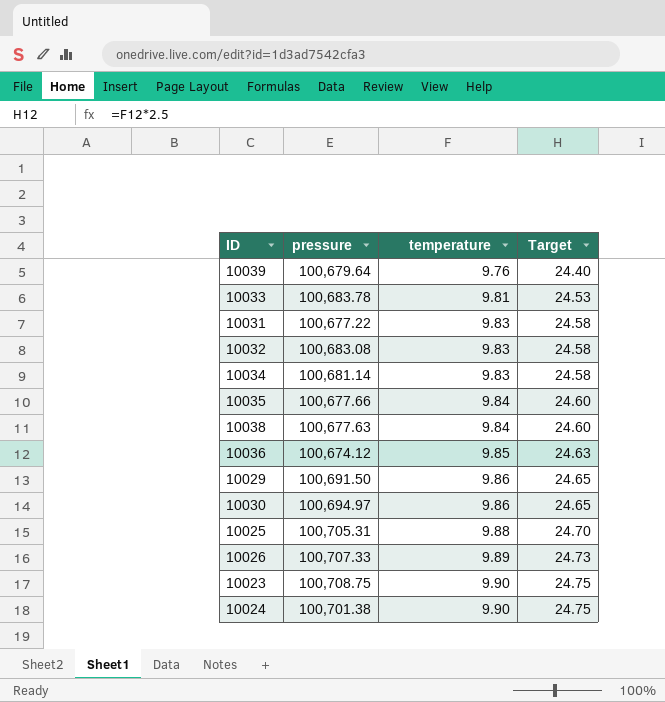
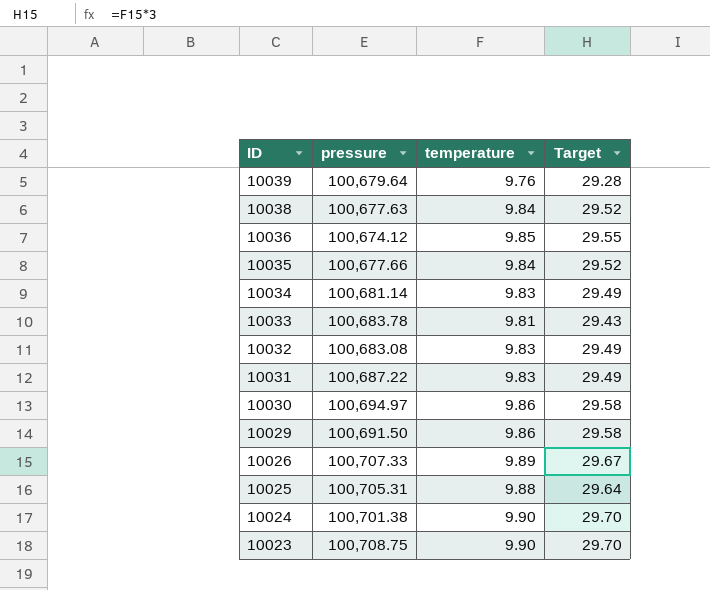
row order: temperature ascending -> ID descending
column Target | formula: [temperature] * 2.5 -> [temperature] * 3
10031 | pressure: 100,677.22 -> 100,687.22

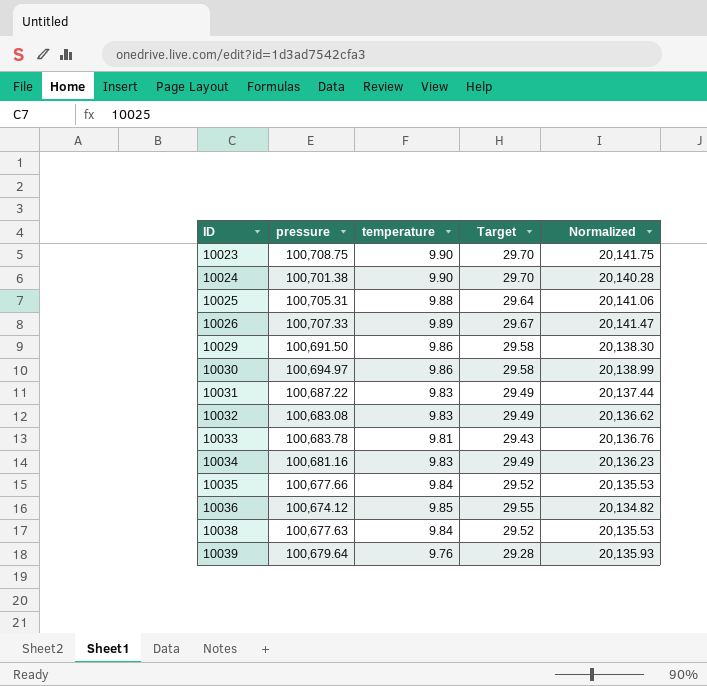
row order: ID descending -> ID ascending
column Normalized | formula: none -> [pressure] * 0.2
10034 | pressure: 100,681.14 -> 100,681.16

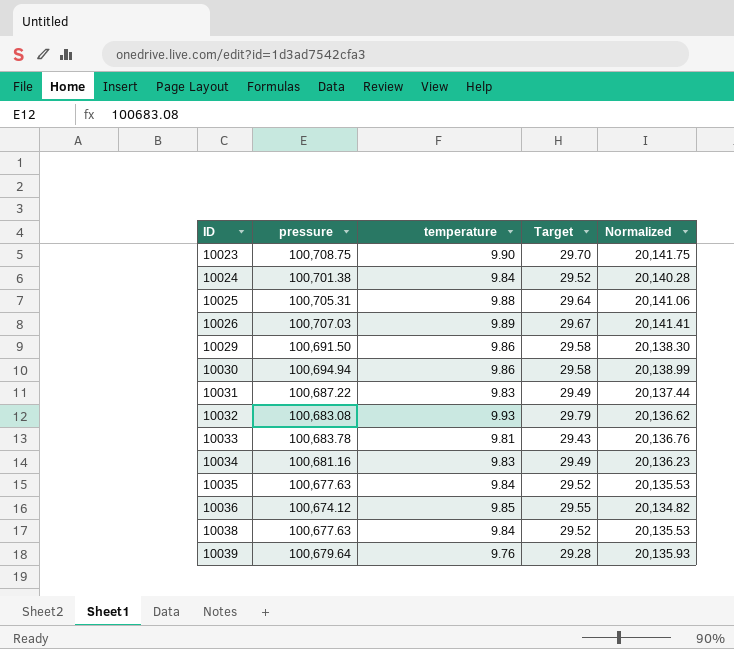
10024 | temperature: 9.90 -> 9.84
10024 | Target: 29.70 -> 29.52
10026 | pressure: 100,707.33 -> 100,707.03
10026 | Normalized: 20,141.47 -> 20,141.41
10030 | pressure: 100,694.97 -> 100,694.94
10032 | temperature: 9.83 -> 9.93
10032 | Target: 29.49 -> 29.79
10035 | pressure: 100,677.66 -> 100,677.63

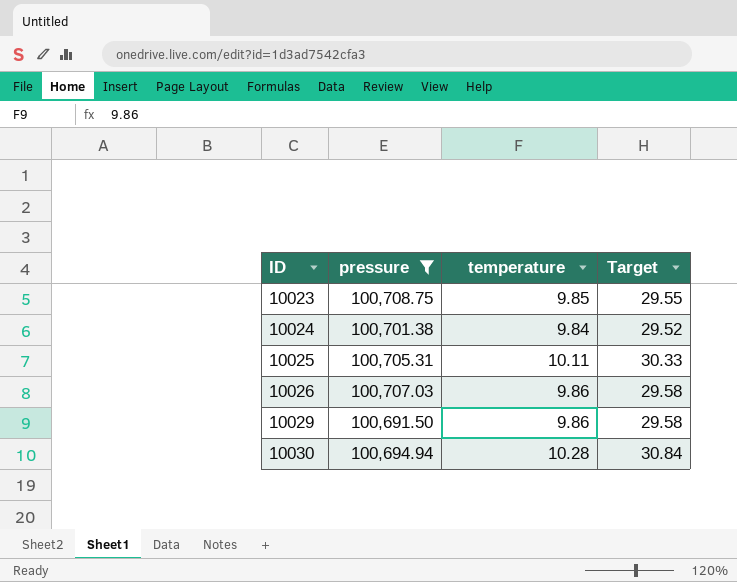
filter: none -> pressure >= 100,691.50
column Normalized | formula: [pressure] * 0.2 -> none
10023 | temperature: 9.90 -> 9.85
10023 | Target: 29.70 -> 29.55
10025 | temperature: 9.88 -> 10.11
10025 | Target: 29.64 -> 30.33
10026 | temperature: 9.89 -> 9.86
10026 | Target: 29.67 -> 29.58
10030 | temperature: 9.86 -> 10.28
10030 | Target: 29.58 -> 30.84

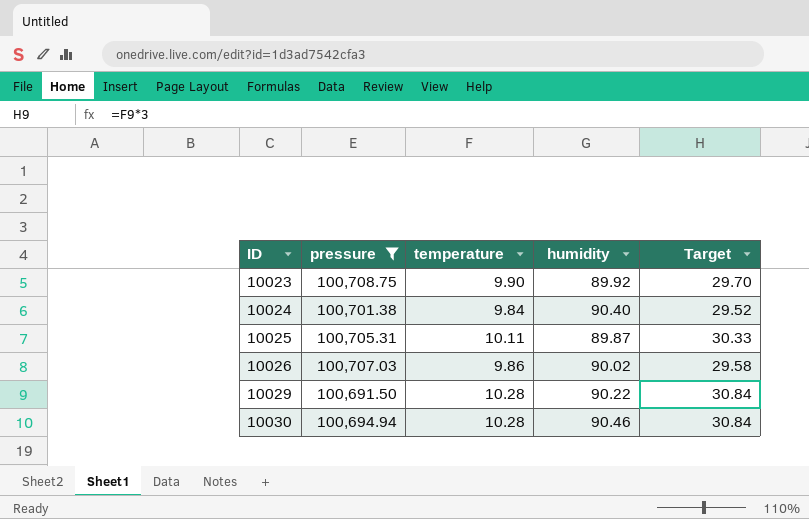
column humidity | position: none -> 4
10023 | temperature: 9.85 -> 9.90
10023 | Target: 29.55 -> 29.70
10029 | temperature: 9.86 -> 10.28
10029 | Target: 29.58 -> 30.84

